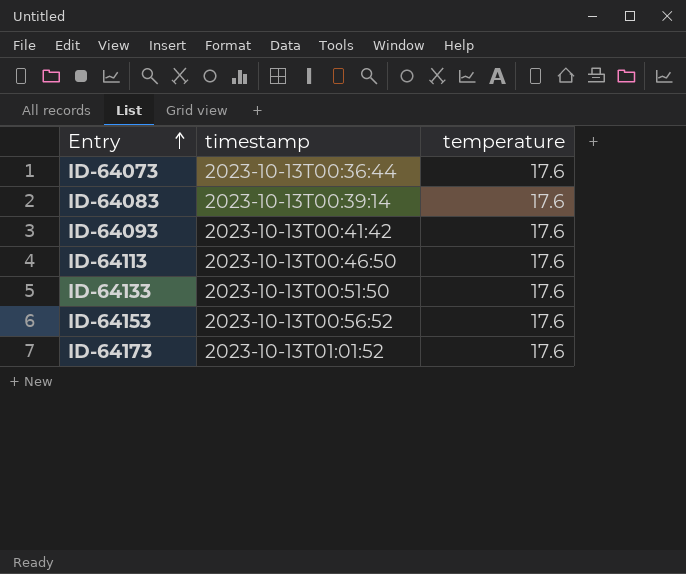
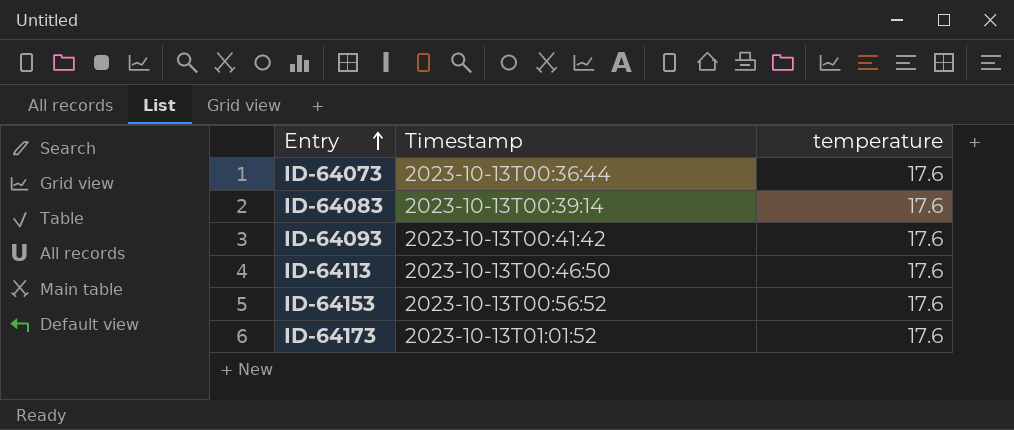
column name: timestamp -> Timestamp
row ID-64133: 2023-10-13T00:51:50 | 17.6 -> none

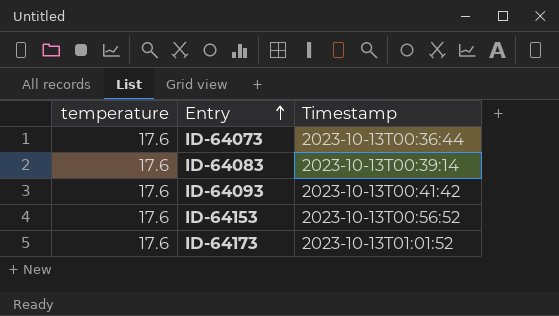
column temperature | position: 3 -> 1
row ID-64113: 2023-10-13T00:46:50 | 17.6 -> none

